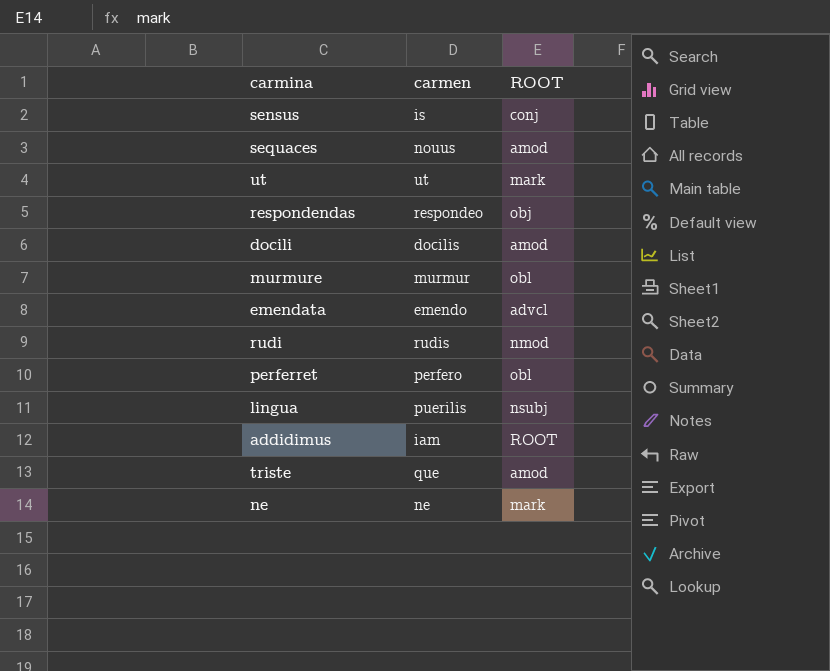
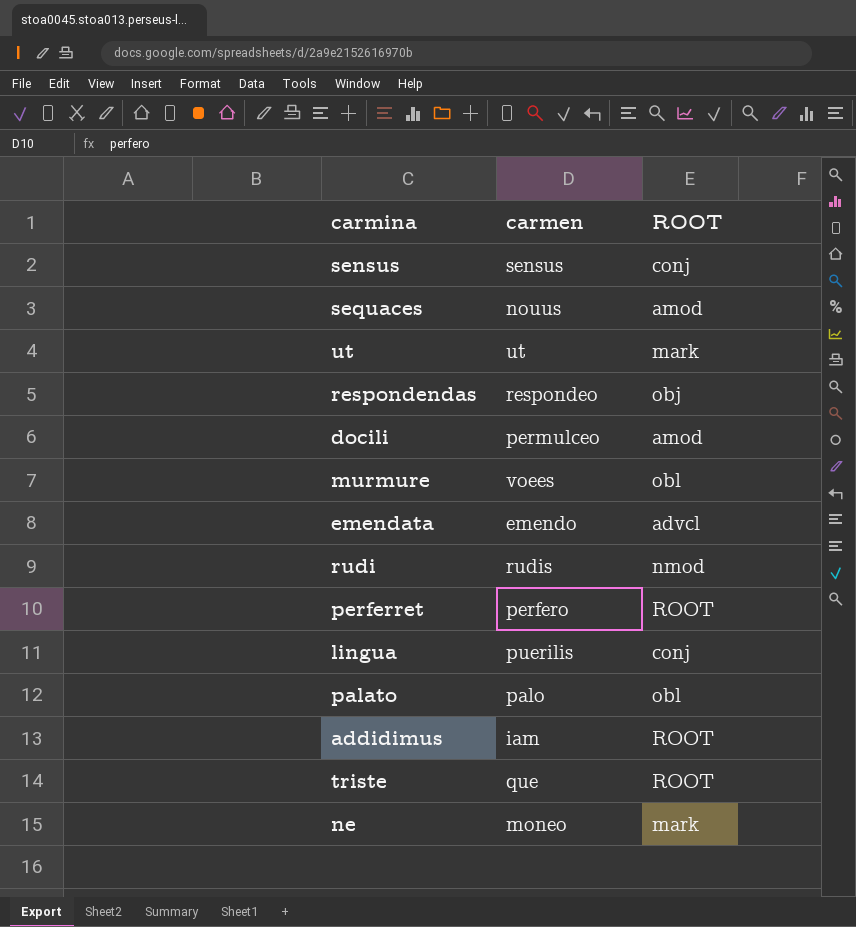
sensus | carmen: is -> sensus
docili | carmen: docilis -> permulceo
murmure | carmen: murmur -> voees
perferret | ROOT: obl -> ROOT
lingua | ROOT: nsubj -> conj
row palato: none -> palo | obl
triste | ROOT: amod -> ROOT
ne | carmen: ne -> moneo

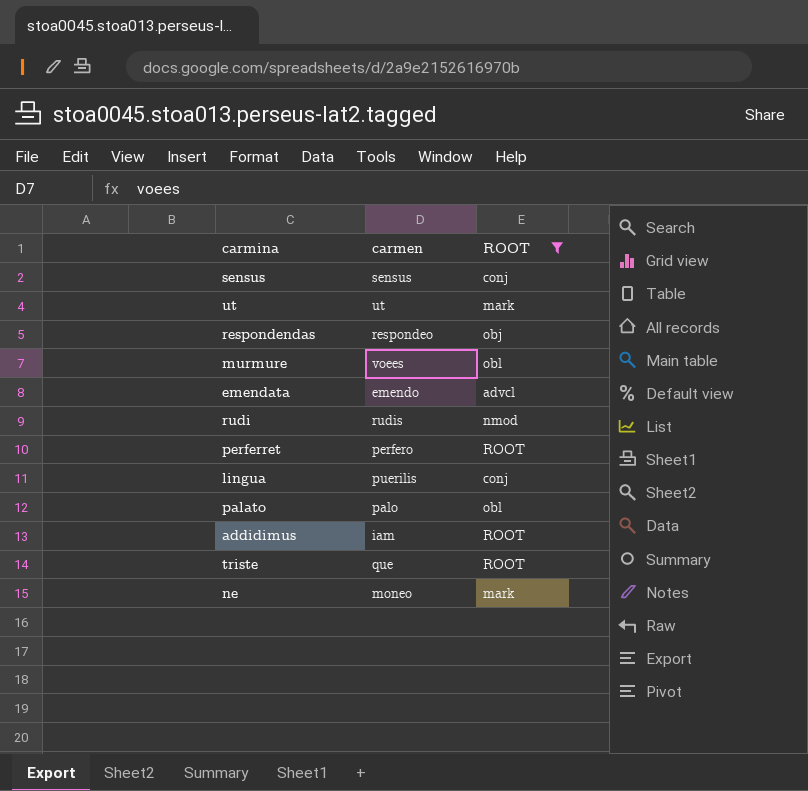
filter: none -> ROOT != amod

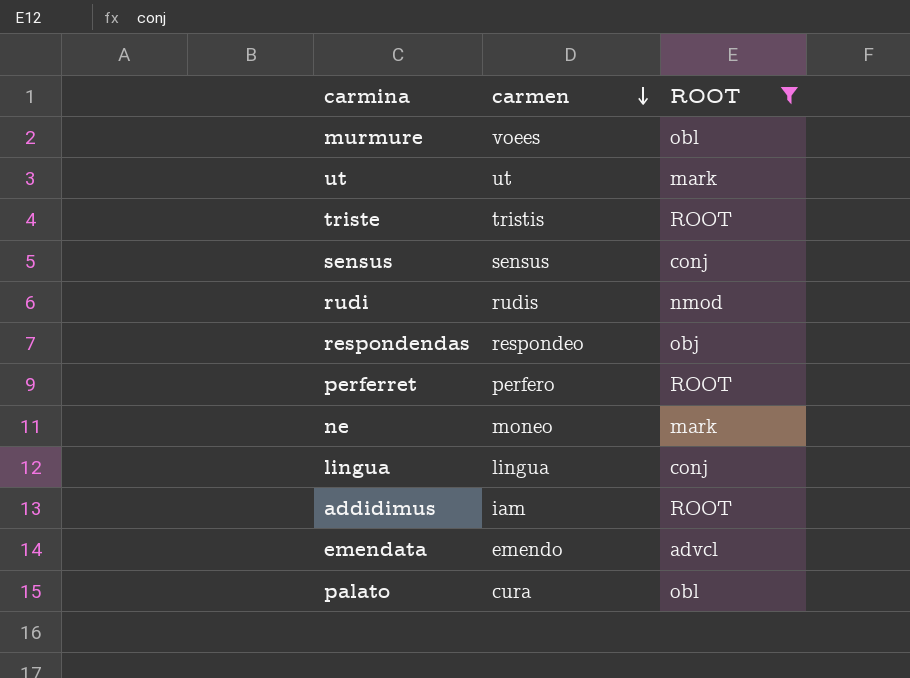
row order: none -> carmen descending
triste | carmen: que -> tristis
lingua | carmen: puerilis -> lingua
palato | carmen: palo -> cura

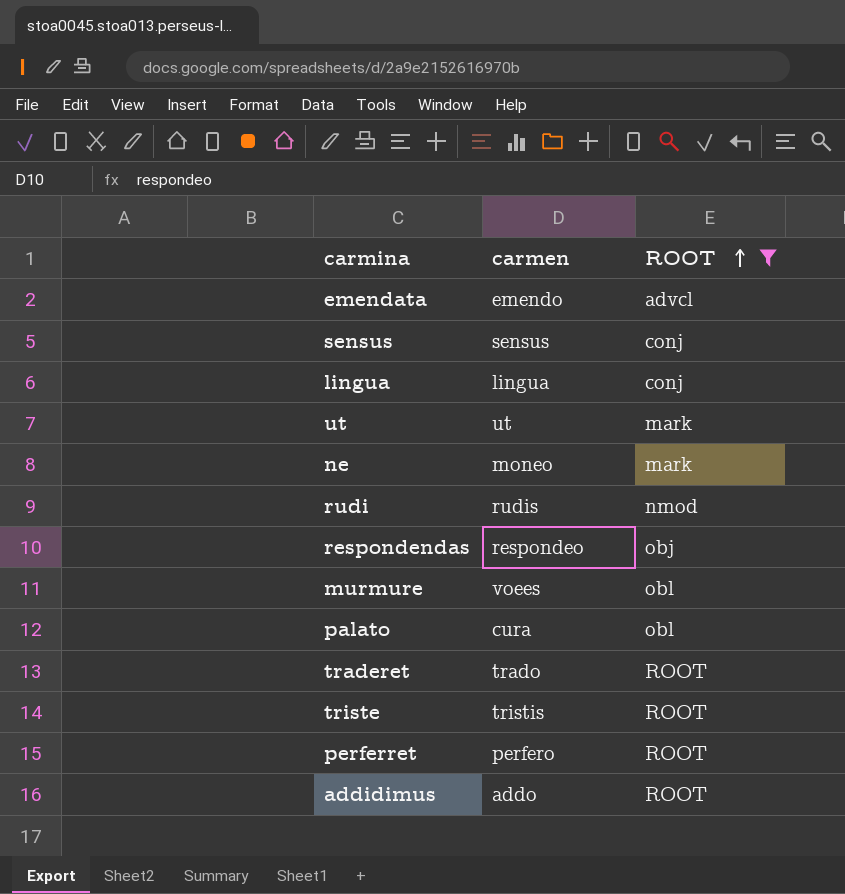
row order: carmen descending -> ROOT ascending
row traderet: none -> trado | ROOT
addidimus | carmen: iam -> addo

